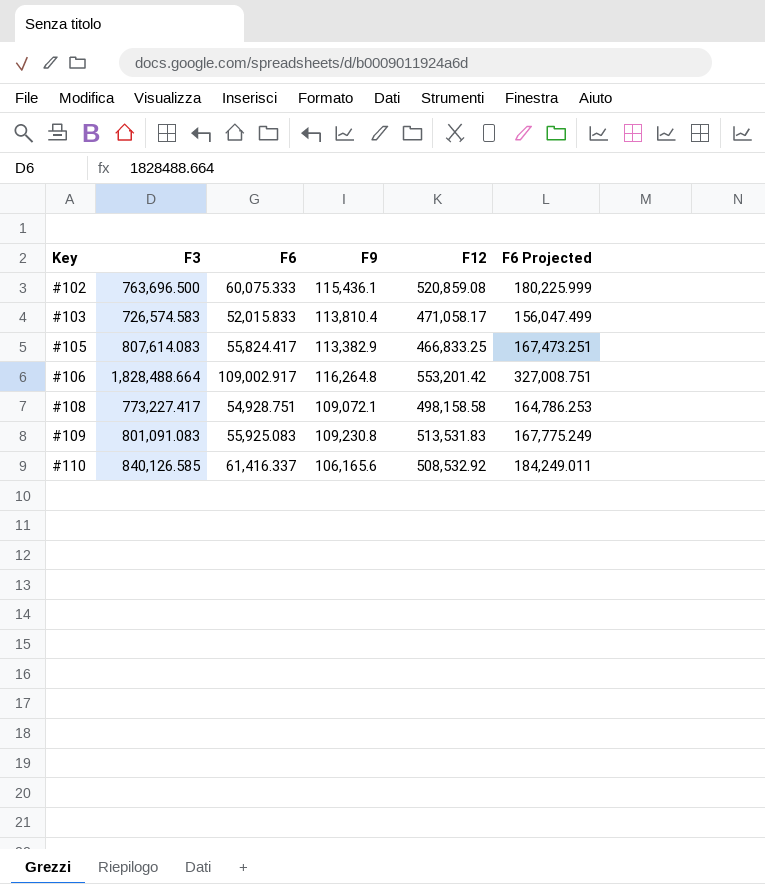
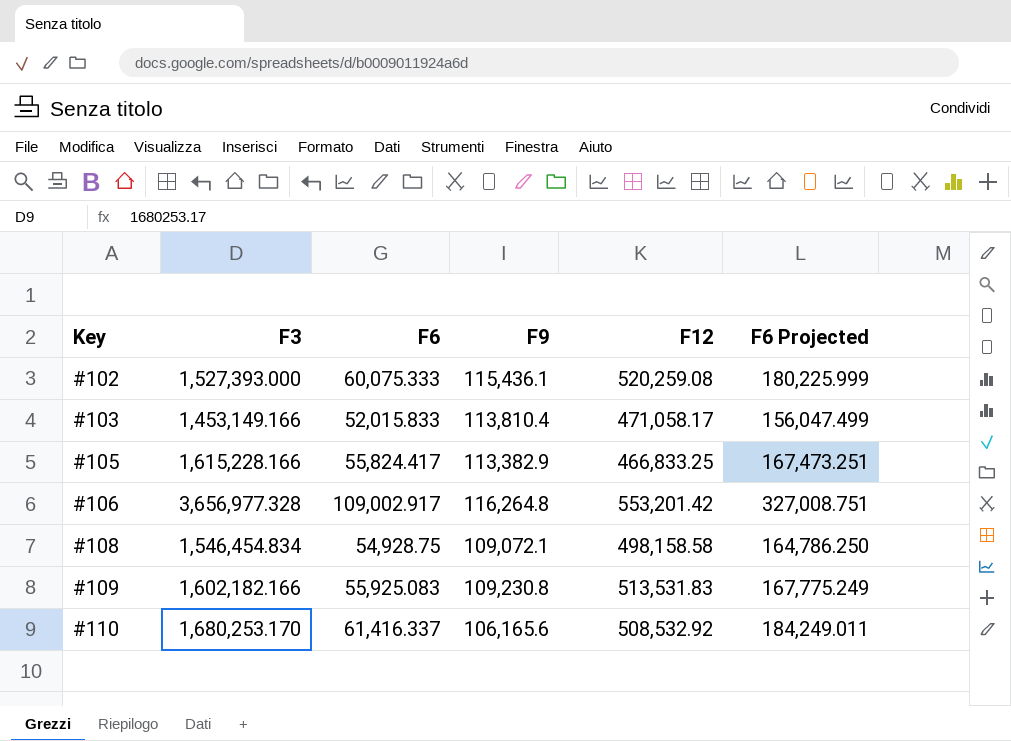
#102 | F3: 763,696.500 -> 1,527,393.000
#102 | F12: 520,859.08 -> 520,259.08
#103 | F3: 726,574.583 -> 1,453,149.166
#105 | F3: 807,614.083 -> 1,615,228.166
#106 | F3: 1,828,488.664 -> 3,656,977.328
#108 | F3: 773,227.417 -> 1,546,454.834
#108 | F6: 54,928.751 -> 54,928.75
#108 | F6 Projected: 164,786.253 -> 164,786.250
#109 | F3: 801,091.083 -> 1,602,182.166
#110 | F3: 840,126.585 -> 1,680,253.170

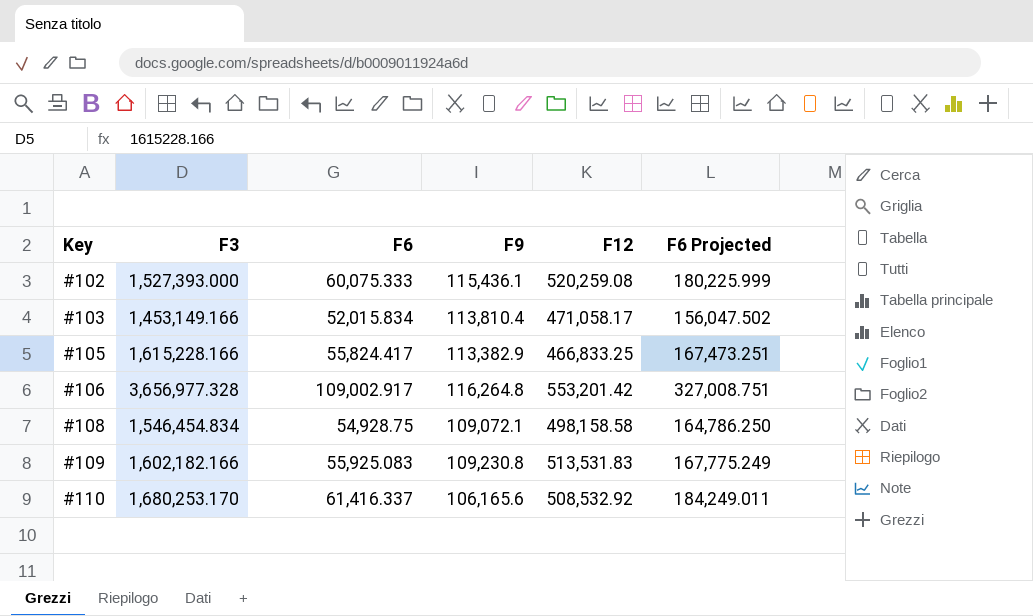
#103 | F6: 52,015.833 -> 52,015.834
#103 | F6 Projected: 156,047.499 -> 156,047.502

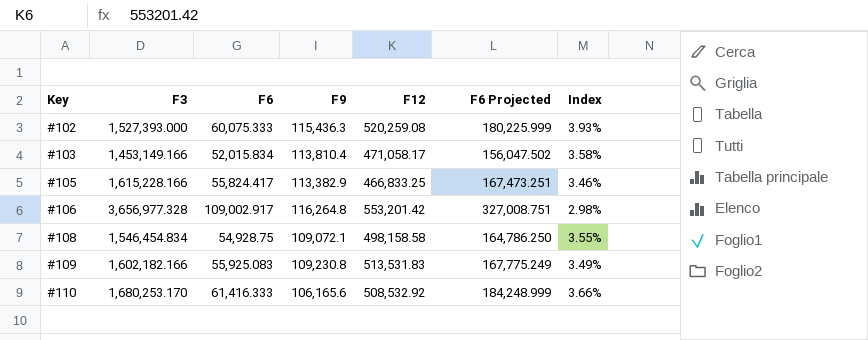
column Index | formula: none -> [F6] / [F3]
#102 | F9: 115,436.1 -> 115,436.3
#110 | F6: 61,416.337 -> 61,416.333
#110 | F6 Projected: 184,249.011 -> 184,248.999

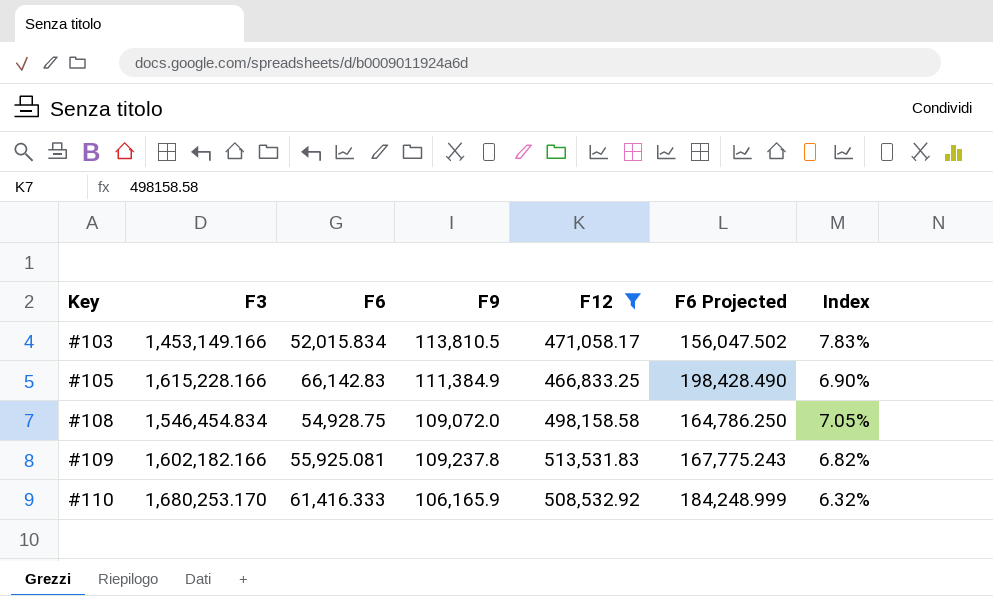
filter: none -> F12 <= 513,531.83
column Index | formula: [F6] / [F3] -> [F9] / [F3]
#103 | F9: 113,810.4 -> 113,810.5
#105 | F6: 55,824.417 -> 66,142.83
#105 | F9: 113,382.9 -> 111,384.9
#105 | F6 Projected: 167,473.251 -> 198,428.490
#108 | F9: 109,072.1 -> 109,072.0
#109 | F6: 55,925.083 -> 55,925.081
#109 | F9: 109,230.8 -> 109,237.8
#109 | F6 Projected: 167,775.249 -> 167,775.243
#110 | F9: 106,165.6 -> 106,165.9

